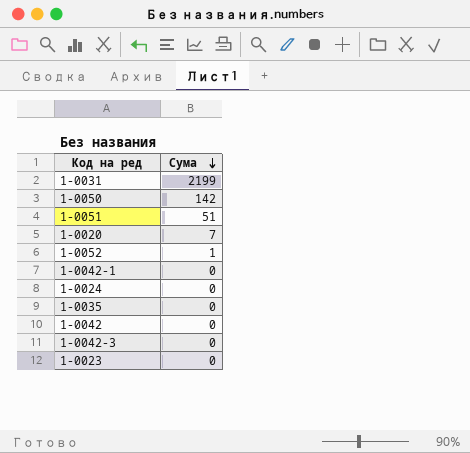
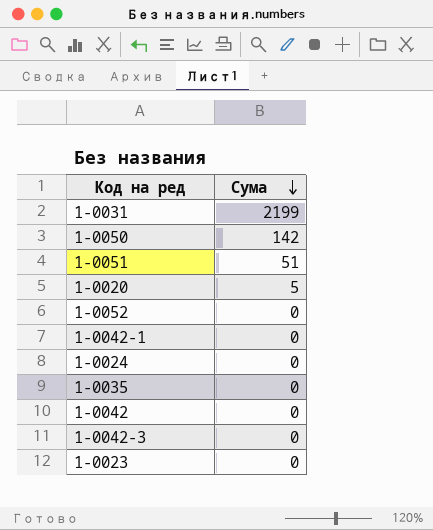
1-0020 | Сума: 7 -> 5
1-0052 | Сума: 1 -> 0

